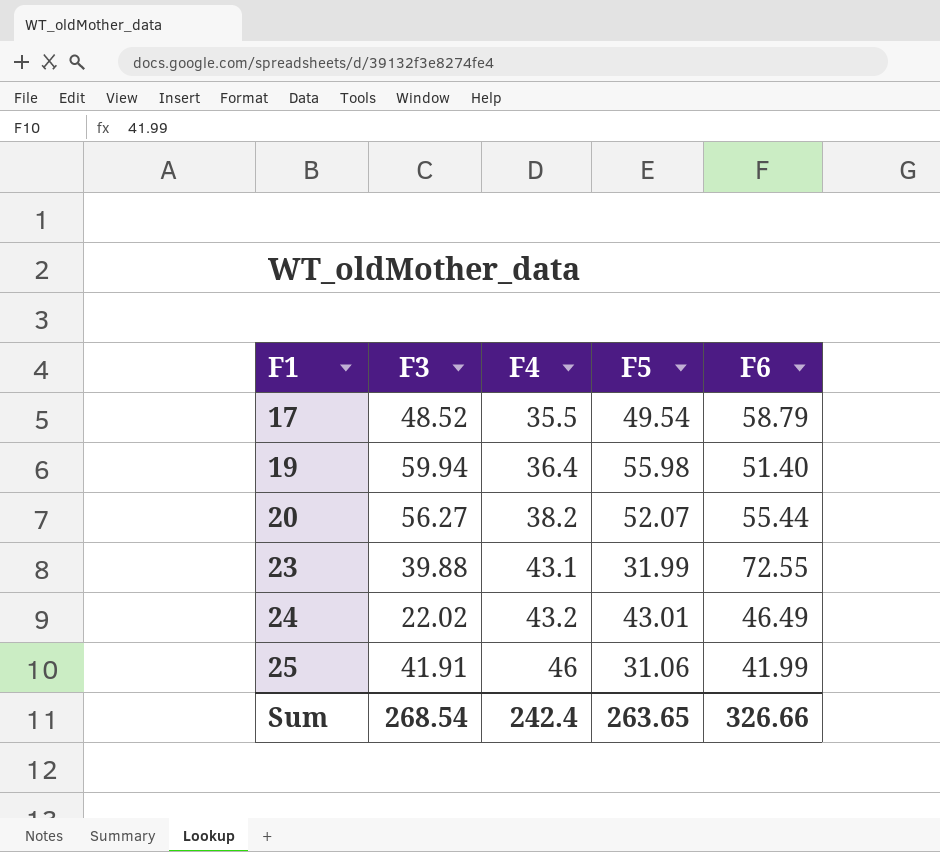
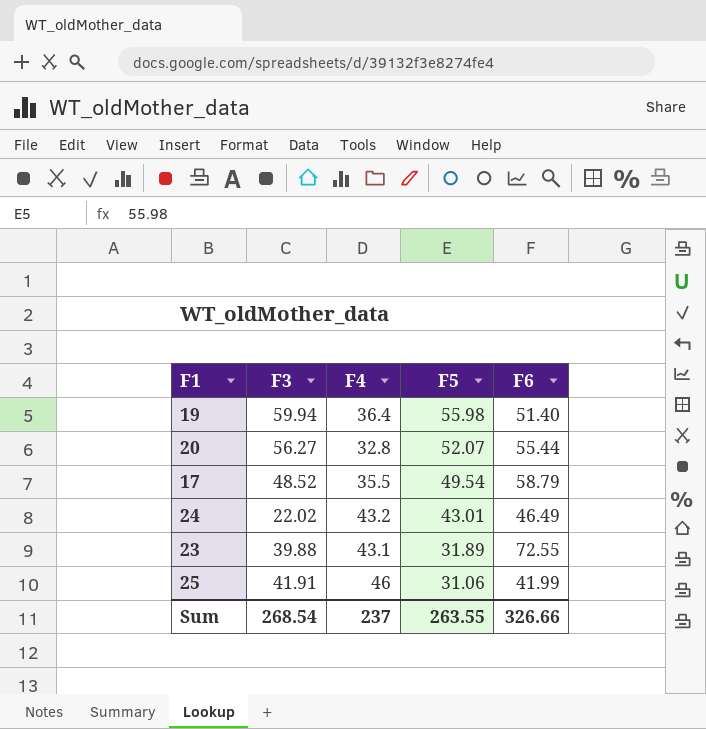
row order: F1 ascending -> F5 descending
20 | F4: 38.2 -> 32.8
23 | F5: 31.99 -> 31.89
Sum | F4: 242.4 -> 237
Sum | F5: 263.65 -> 263.55

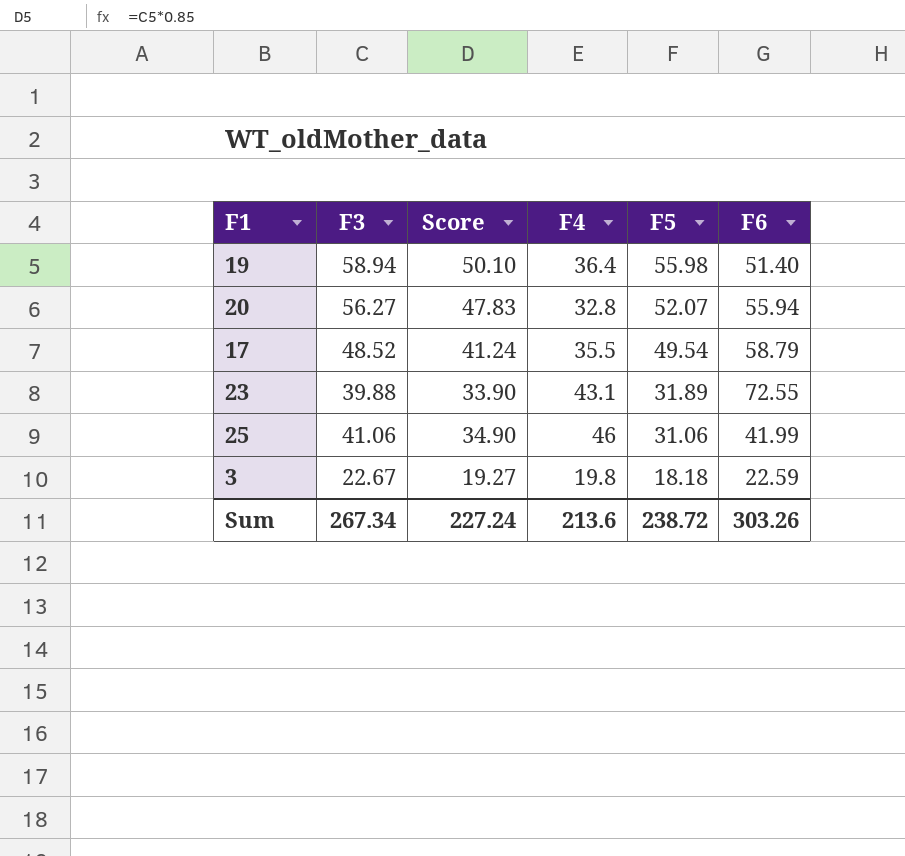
column Score | formula: none -> [F3] * 0.85
row 24: 22.02 | 43.2 | 43.01 | 46.49 -> none
19 | F3: 59.94 -> 58.94
20 | F6: 55.44 -> 55.94
25 | F3: 41.91 -> 41.06
row 3: none -> 22.67 | 19.27 | 19.8 | 18.18 | 22.59
Sum | F3: 268.54 -> 267.34
Sum | F4: 237 -> 213.6
Sum | F5: 263.55 -> 238.72
Sum | F6: 326.66 -> 303.26

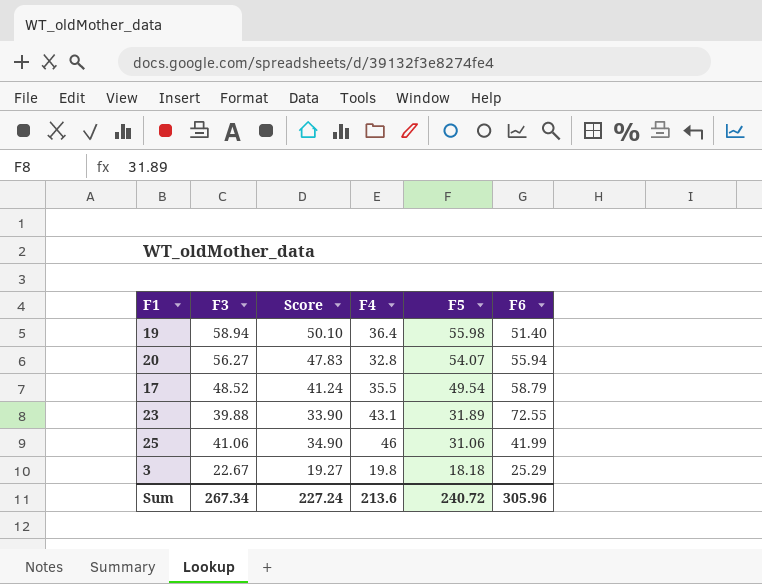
20 | F5: 52.07 -> 54.07
3 | F6: 22.59 -> 25.29
Sum | F5: 238.72 -> 240.72
Sum | F6: 303.26 -> 305.96

